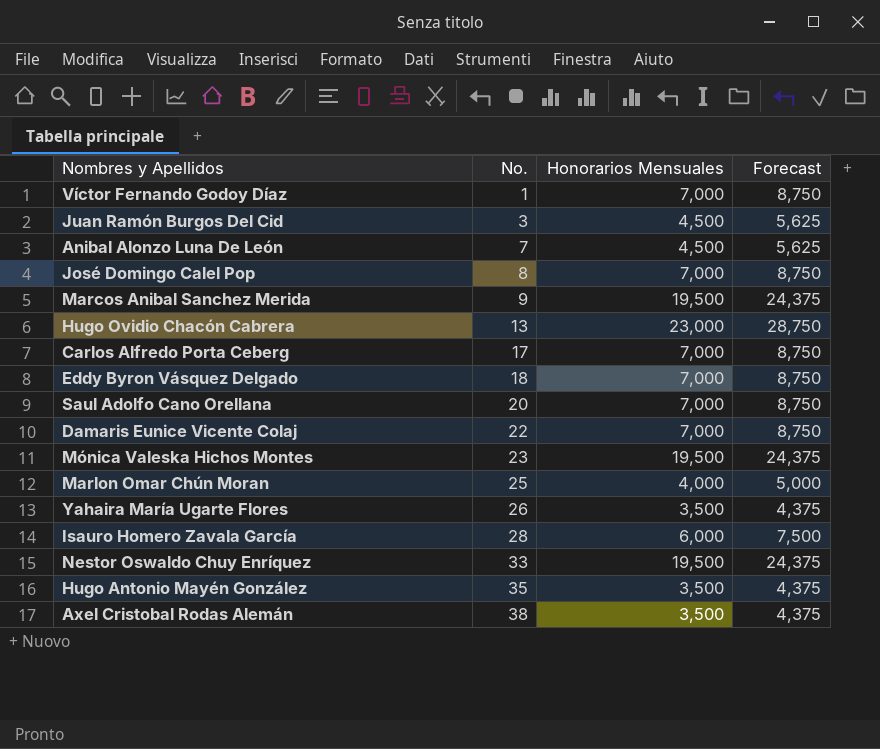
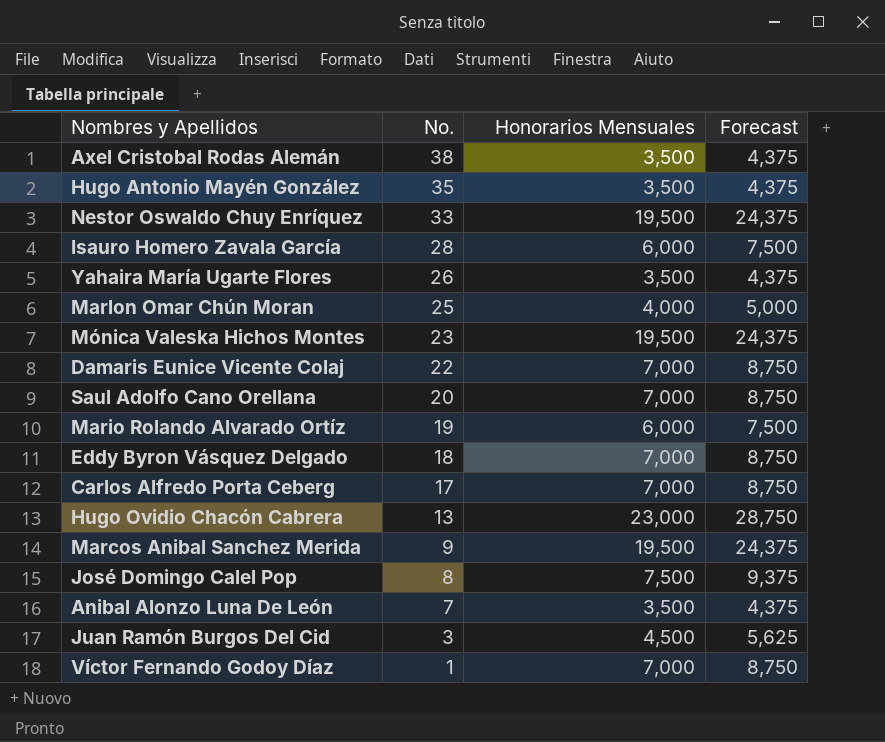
row order: No. ascending -> No. descending
row Mario Rolando Alvarado Ortíz: none -> 19 | 6,000 | 7,500
José Domingo Calel Pop | Honorarios Mensuales: 7,000 -> 7,500
José Domingo Calel Pop | Forecast: 8,750 -> 9,375
Anibal Alonzo Luna De León | Honorarios Mensuales: 4,500 -> 3,500
Anibal Alonzo Luna De León | Forecast: 5,625 -> 4,375

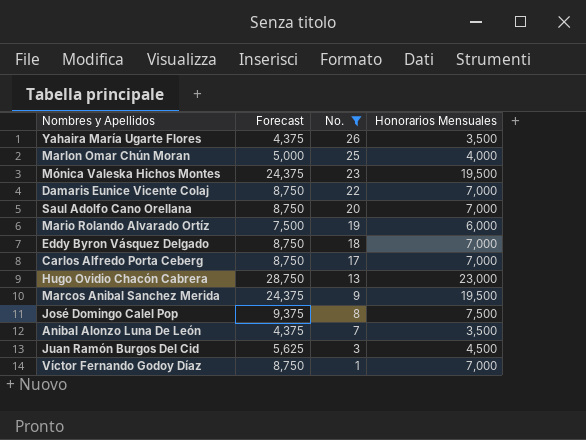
filter: none -> No. <= 26
column Forecast | position: 4 -> 2

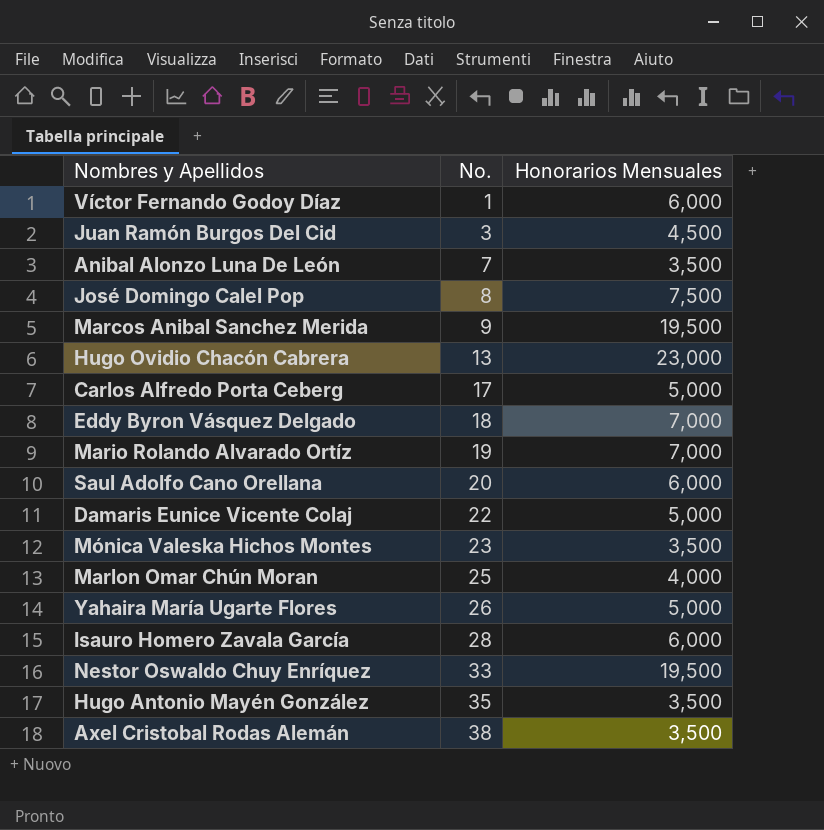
filter: No. <= 26 -> none
row order: No. descending -> No. ascending
column Forecast | formula: [Honorarios Mensuales] * 1.25 -> none
Víctor Fernando Godoy Díaz | Honorarios Mensuales: 7,000 -> 6,000
Carlos Alfredo Porta Ceberg | Honorarios Mensuales: 7,000 -> 5,000
Mario Rolando Alvarado Ortíz | Honorarios Mensuales: 6,000 -> 7,000
Saul Adolfo Cano Orellana | Honorarios Mensuales: 7,000 -> 6,000
Damaris Eunice Vicente Colaj | Honorarios Mensuales: 7,000 -> 5,000
Mónica Valeska Hichos Montes | Honorarios Mensuales: 19,500 -> 3,500
Yahaira María Ugarte Flores | Honorarios Mensuales: 3,500 -> 5,000

